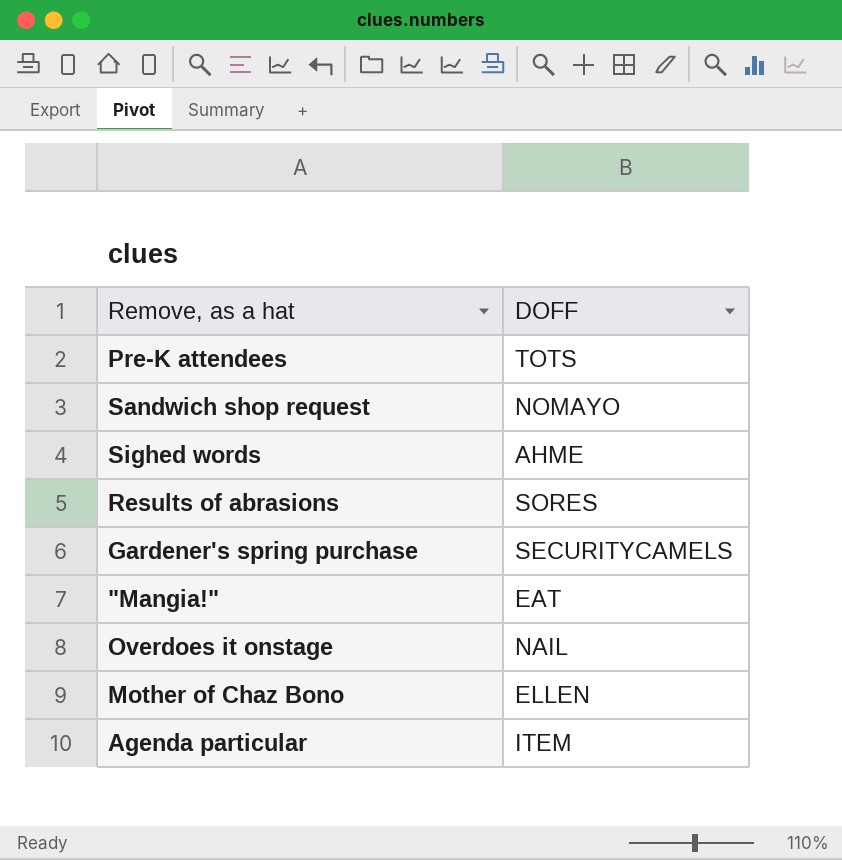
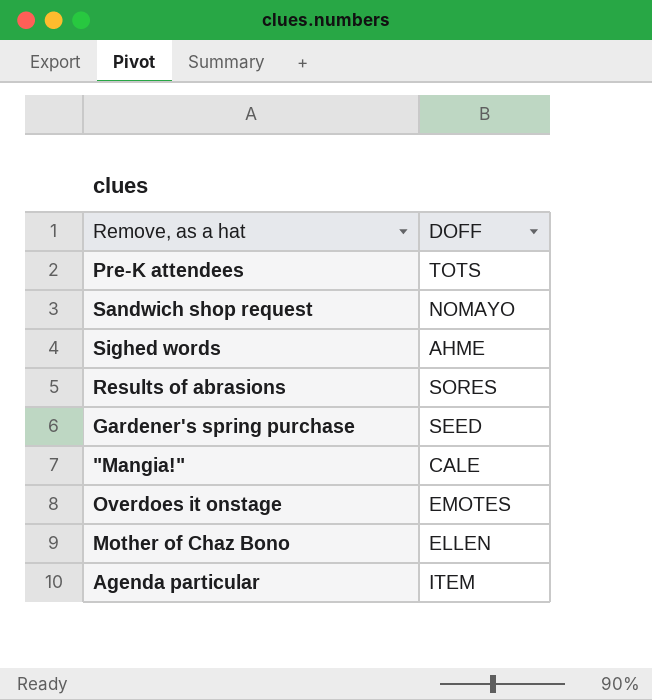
Gardener's spring purchase | DOFF: SECURITYCAMELS -> SEED
"Mangia!" | DOFF: EAT -> CALE
Overdoes it onstage | DOFF: NAIL -> EMOTES

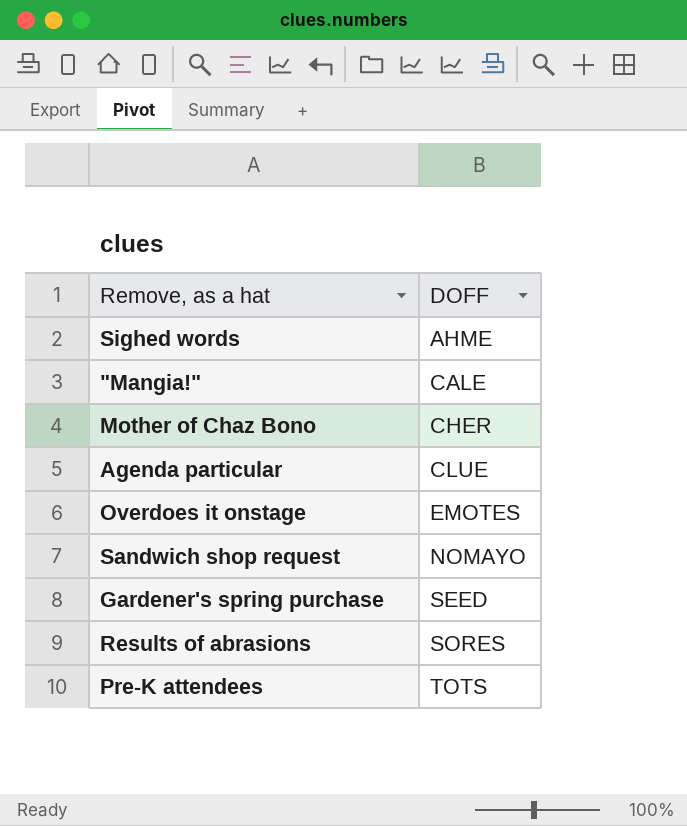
row order: none -> DOFF ascending
Mother of Chaz Bono | DOFF: ELLEN -> CHER
Agenda particular | DOFF: ITEM -> CLUE

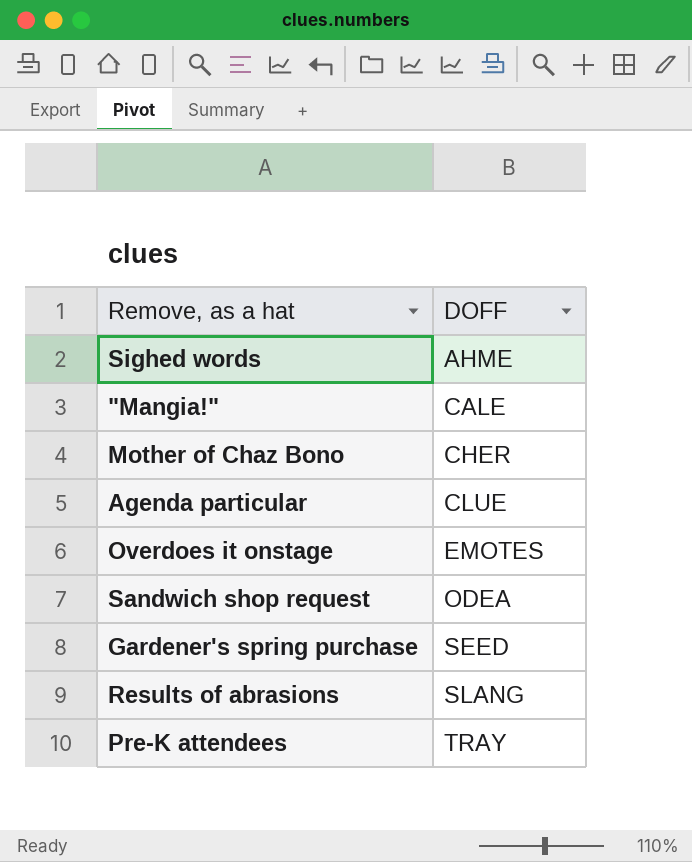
Sandwich shop request | DOFF: NOMAYO -> ODEA
Results of abrasions | DOFF: SORES -> SLANG
Pre-K attendees | DOFF: TOTS -> TRAY

